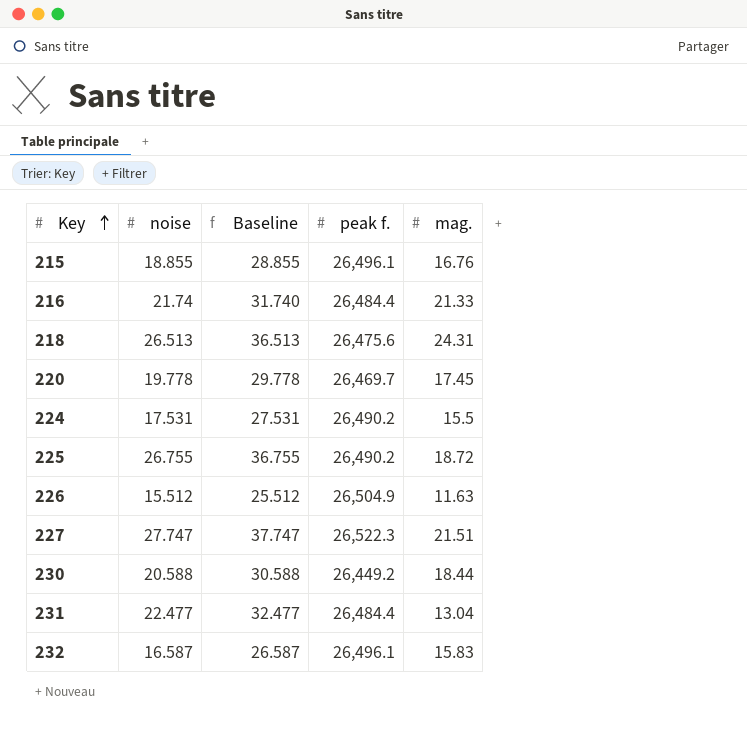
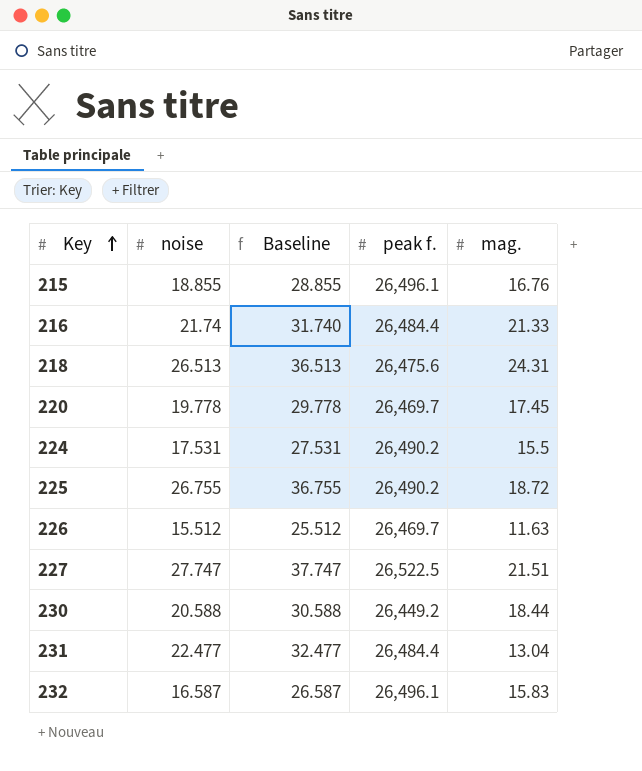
226 | peak f.: 26,504.9 -> 26,469.7
227 | peak f.: 26,522.3 -> 26,522.5

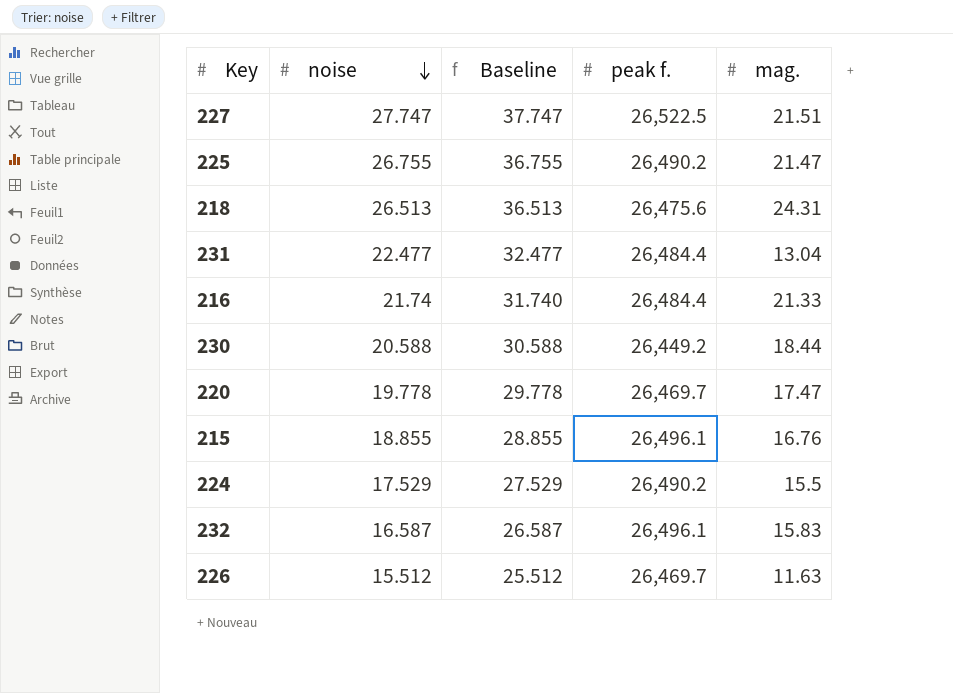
row order: Key ascending -> noise descending
225 | mag.: 18.72 -> 21.47
220 | mag.: 17.45 -> 17.47
224 | noise: 17.531 -> 17.529
224 | Baseline: 27.531 -> 27.529

